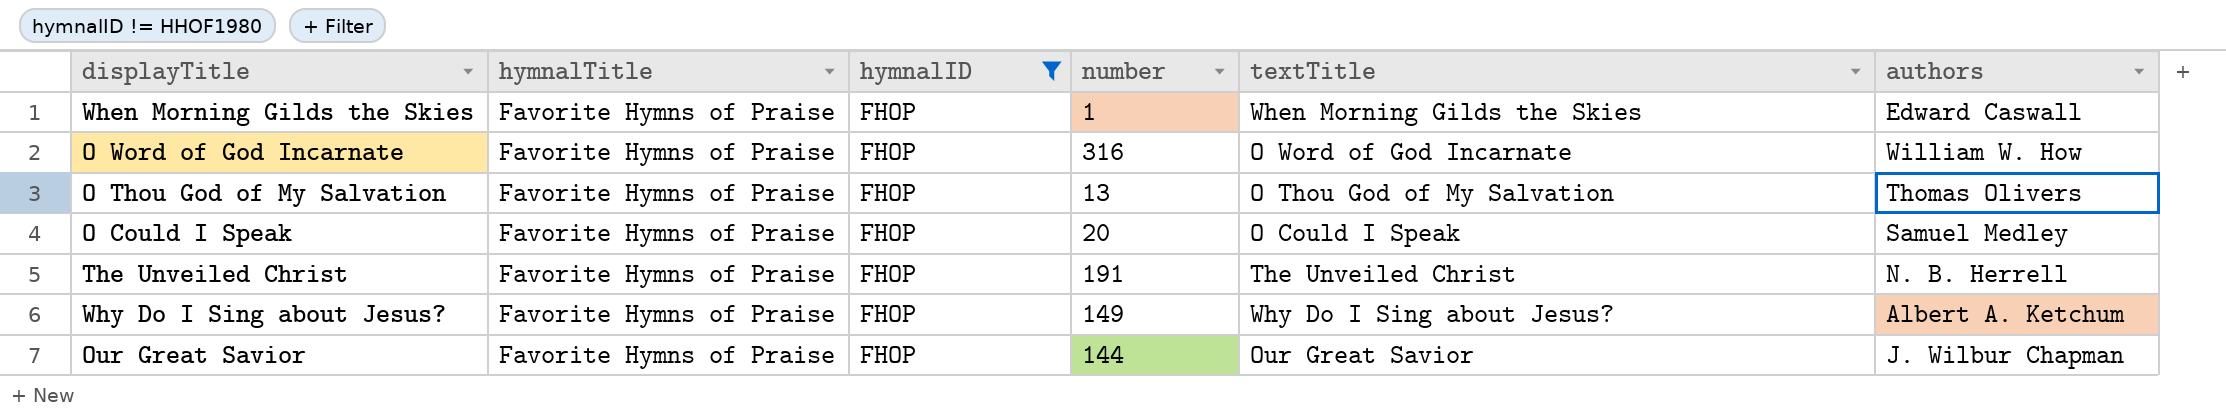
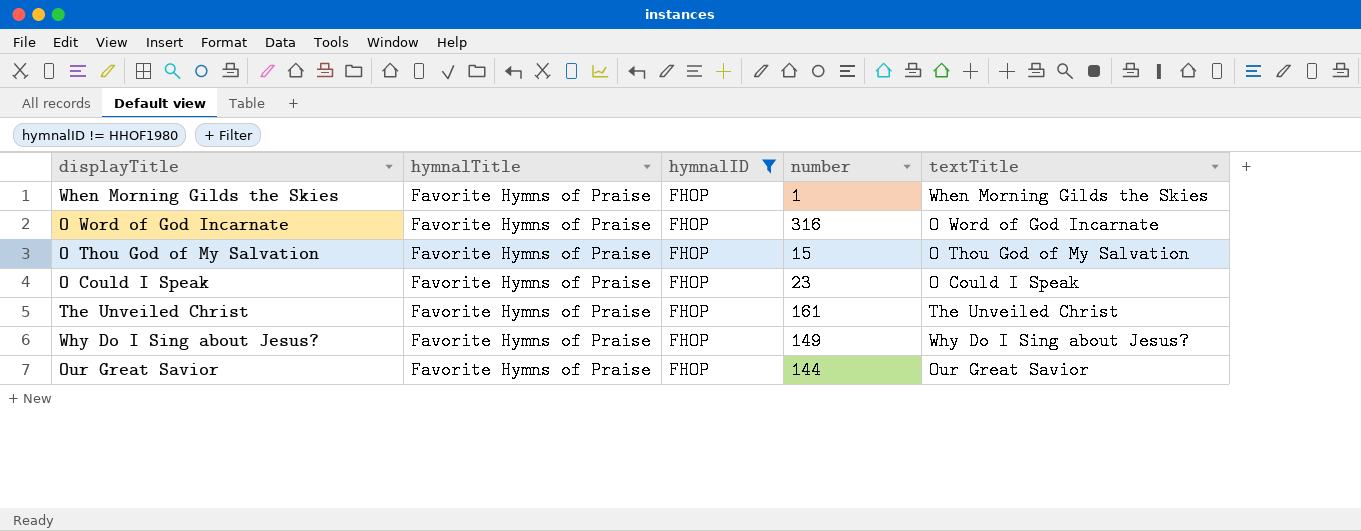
column authors | position: 6 -> none
O Thou God of My Salvation | number: 13 -> 15
O Could I Speak | number: 20 -> 23
The Unveiled Christ | number: 191 -> 161

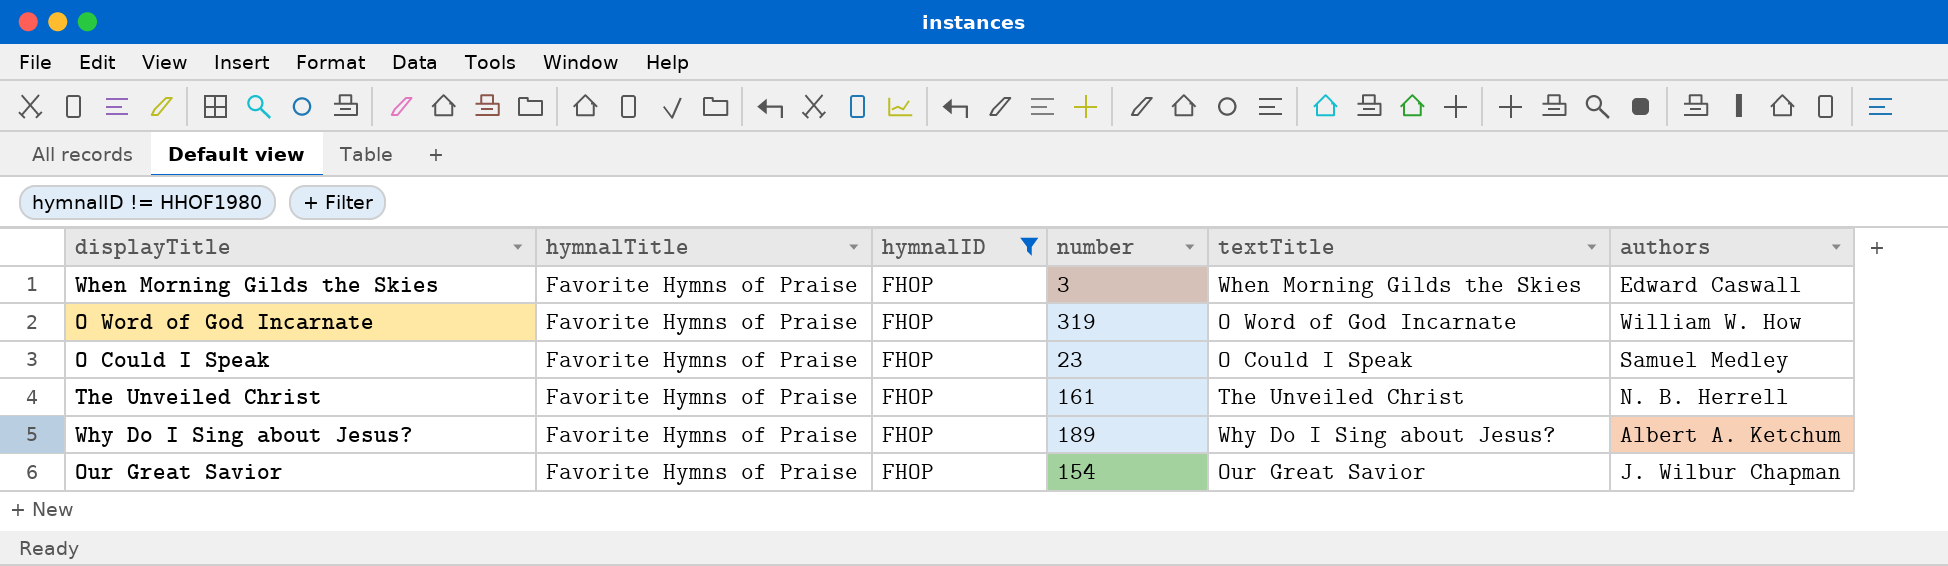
column authors | position: none -> 6
row O Thou God of My Salvation: Favorite Hymns of Praise | FHOP | 15 | O Thou God of My Salvation -> none
When Morning Gilds the Skies | number: 1 -> 3
O Word of God Incarnate | number: 316 -> 319
Why Do I Sing about Jesus? | number: 149 -> 189
Our Great Savior | number: 144 -> 154

